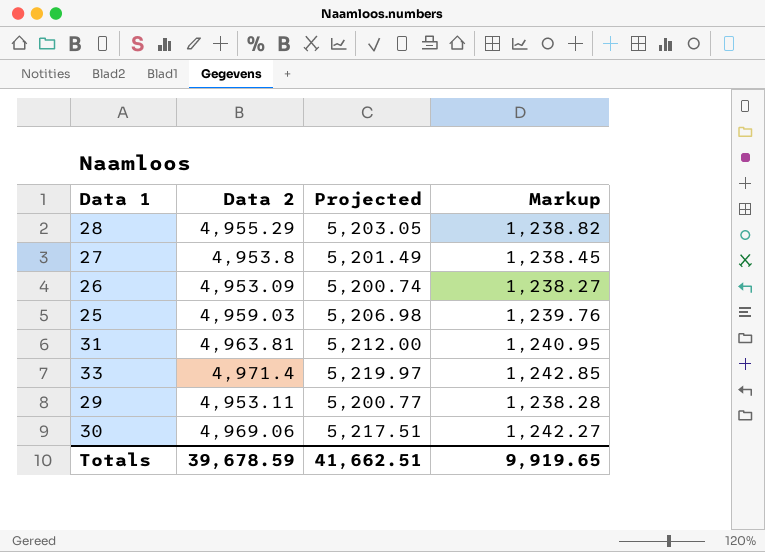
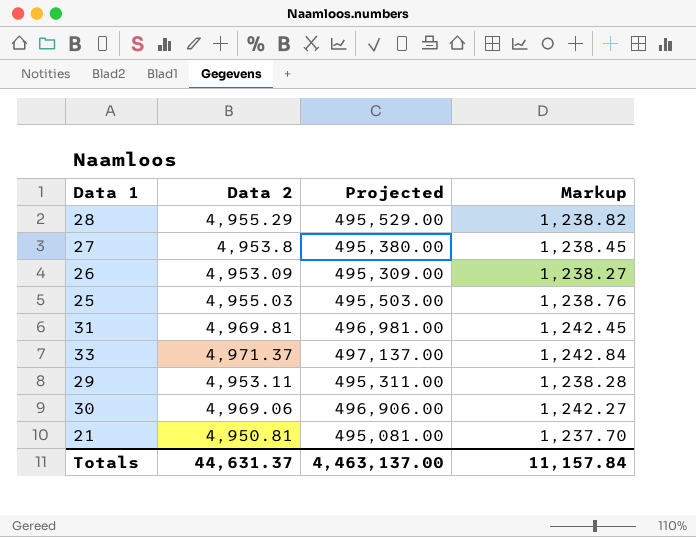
column Projected | formula: [Data 2] * 1.05 -> [Data 2] * 100
25 | Data 2: 4,959.03 -> 4,955.03
25 | Markup: 1,239.76 -> 1,238.76
31 | Data 2: 4,963.81 -> 4,969.81
31 | Markup: 1,240.95 -> 1,242.45
33 | Data 2: 4,971.4 -> 4,971.37
33 | Markup: 1,242.85 -> 1,242.84
row 21: none -> 4,950.81 | 495,081.00 | 1,237.70
Totals | Data 2: 39,678.59 -> 44,631.37
Totals | Projected: 41,662.51 -> 4,463,137.00
Totals | Markup: 9,919.65 -> 11,157.84

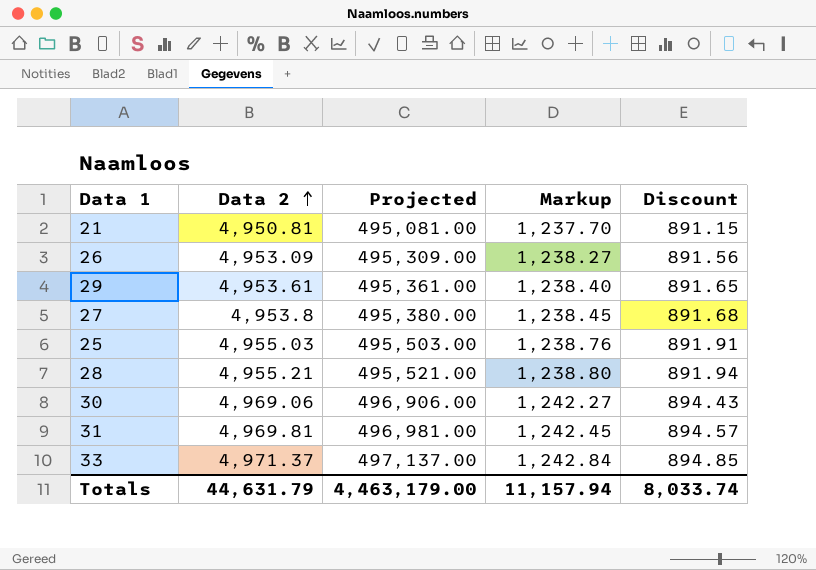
row order: none -> Data 2 ascending
column Discount | formula: none -> [Data 2] * 0.18
29 | Data 2: 4,953.11 -> 4,953.61
29 | Projected: 495,311.00 -> 495,361.00
29 | Markup: 1,238.28 -> 1,238.40
28 | Data 2: 4,955.29 -> 4,955.21
28 | Projected: 495,529.00 -> 495,521.00
28 | Markup: 1,238.82 -> 1,238.80
Totals | Data 2: 44,631.37 -> 44,631.79
Totals | Projected: 4,463,137.00 -> 4,463,179.00
Totals | Markup: 11,157.84 -> 11,157.94

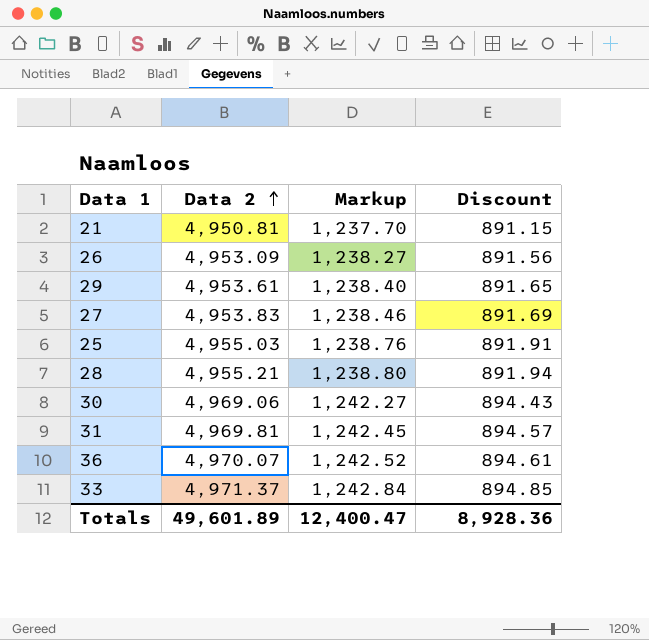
column Projected | formula: [Data 2] * 100 -> none
27 | Data 2: 4,953.8 -> 4,953.83
27 | Markup: 1,238.45 -> 1,238.46
27 | Discount: 891.68 -> 891.69
row 36: none -> 4,970.07 | 1,242.52 | 894.61
Totals | Data 2: 44,631.79 -> 49,601.89
Totals | Markup: 11,157.94 -> 12,400.47
Totals | Discount: 8,033.74 -> 8,928.36

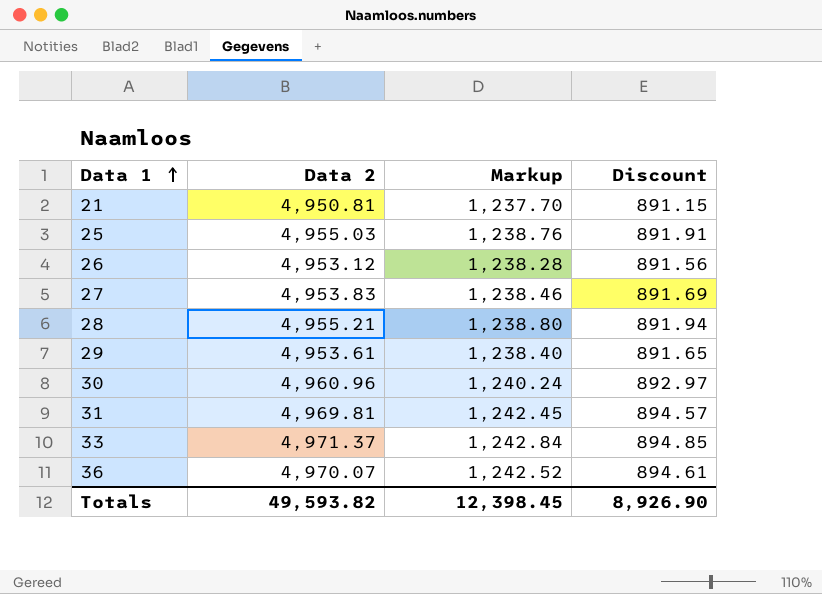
row order: Data 2 ascending -> Data 1 ascending
26 | Data 2: 4,953.09 -> 4,953.12
26 | Markup: 1,238.27 -> 1,238.28
30 | Data 2: 4,969.06 -> 4,960.96
30 | Markup: 1,242.27 -> 1,240.24
30 | Discount: 894.43 -> 892.97
Totals | Data 2: 49,601.89 -> 49,593.82
Totals | Markup: 12,400.47 -> 12,398.45
Totals | Discount: 8,928.36 -> 8,926.90

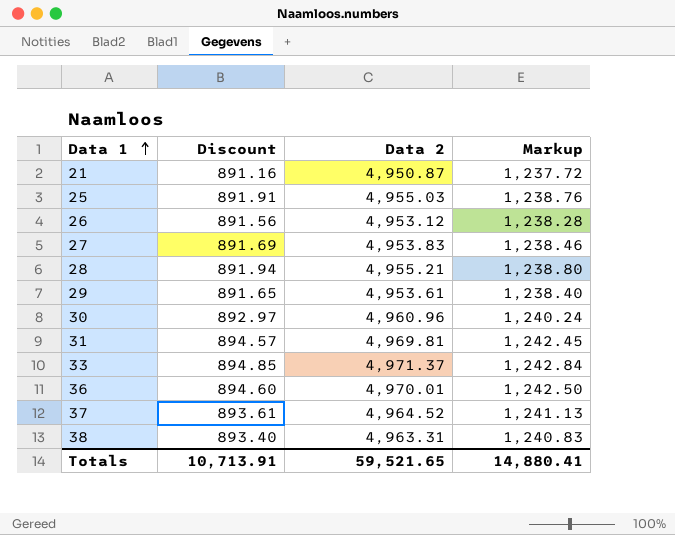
column Discount | position: 4 -> 2
21 | Discount: 891.15 -> 891.16
21 | Data 2: 4,950.81 -> 4,950.87
21 | Markup: 1,237.70 -> 1,237.72
36 | Discount: 894.61 -> 894.60
36 | Data 2: 4,970.07 -> 4,970.01
36 | Markup: 1,242.52 -> 1,242.50
row 37: none -> 893.61 | 4,964.52 | 1,241.13
row 38: none -> 893.40 | 4,963.31 | 1,240.83
Totals | Discount: 8,926.90 -> 10,713.91
Totals | Data 2: 49,593.82 -> 59,521.65
Totals | Markup: 12,398.45 -> 14,880.41

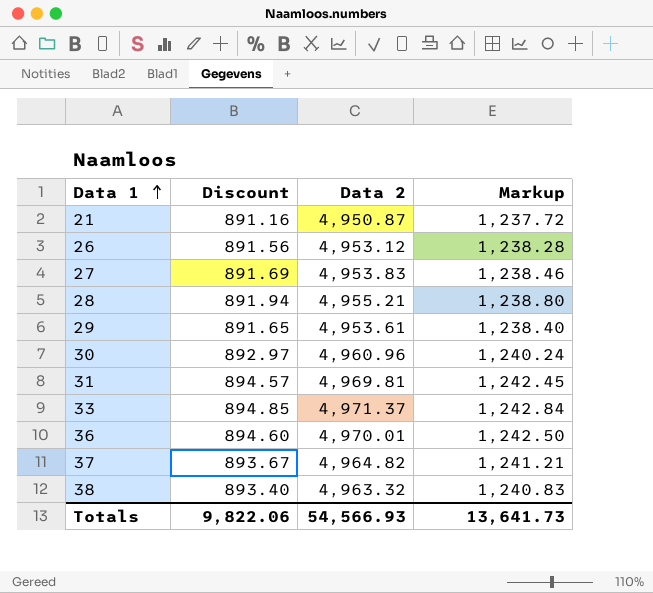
row 25: 891.91 | 4,955.03 | 1,238.76 -> none
37 | Discount: 893.61 -> 893.67
37 | Data 2: 4,964.52 -> 4,964.82
37 | Markup: 1,241.13 -> 1,241.21
38 | Data 2: 4,963.31 -> 4,963.32
Totals | Discount: 10,713.91 -> 9,822.06
Totals | Data 2: 59,521.65 -> 54,566.93
Totals | Markup: 14,880.41 -> 13,641.73

